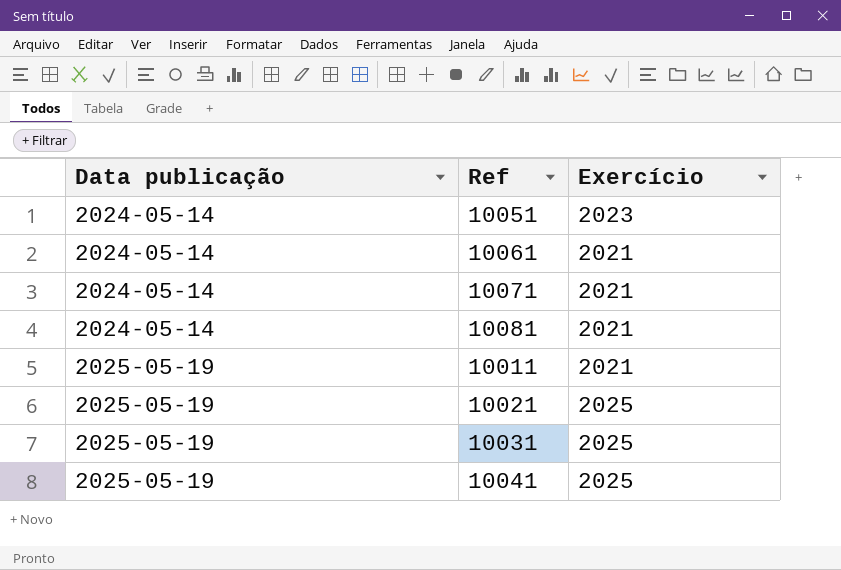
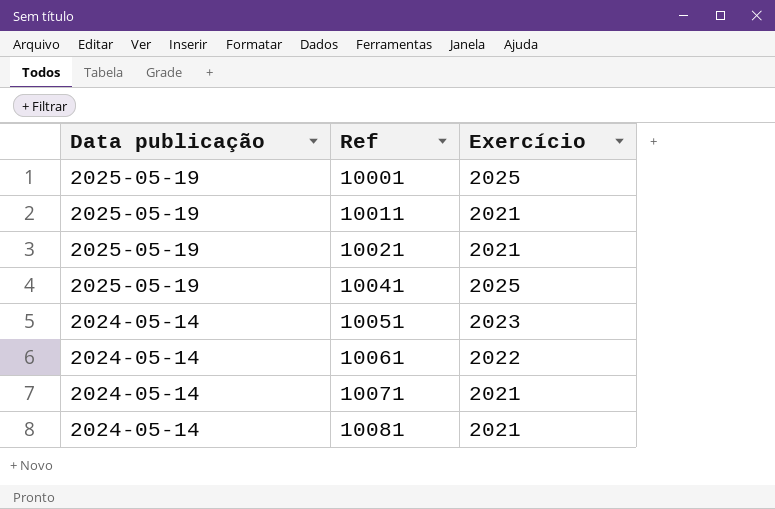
row order: Data publicação ascending -> Data publicação descending
row 10031: 2025-05-19 | 2025 -> none
row 10001: none -> 2025-05-19 | 2025
10021 | Exercício: 2025 -> 2021
10061 | Exercício: 2021 -> 2022

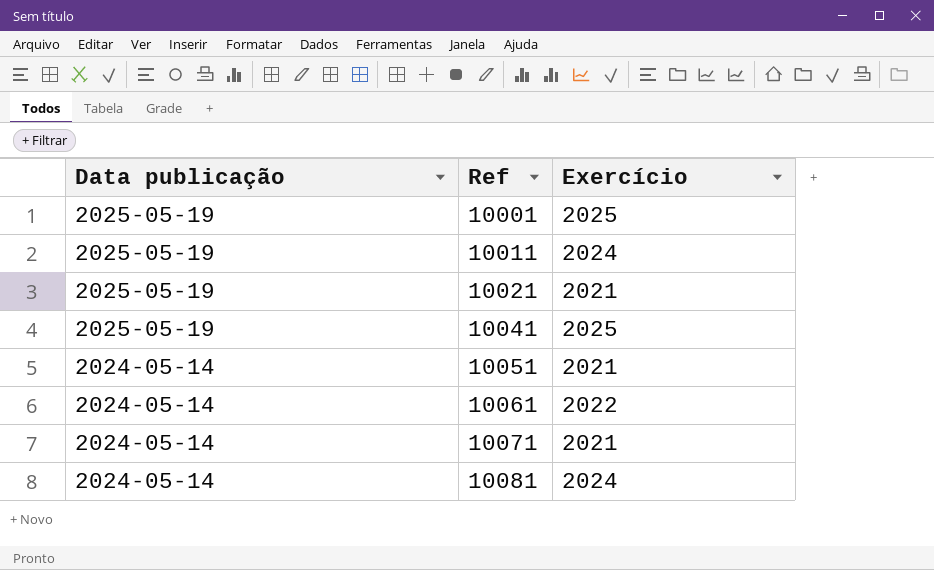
10011 | Exercício: 2021 -> 2024
10051 | Exercício: 2023 -> 2021
10081 | Exercício: 2021 -> 2024

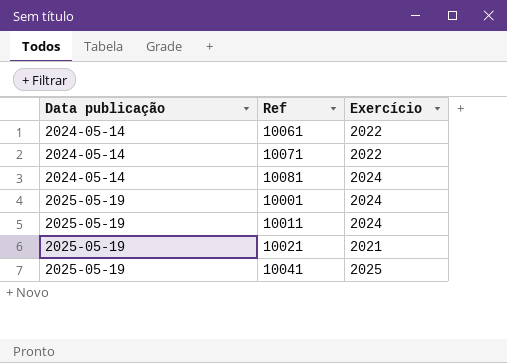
row order: Data publicação descending -> Data publicação ascending
row 10051: 2024-05-14 | 2021 -> none
10071 | Exercício: 2021 -> 2022
10001 | Exercício: 2025 -> 2024

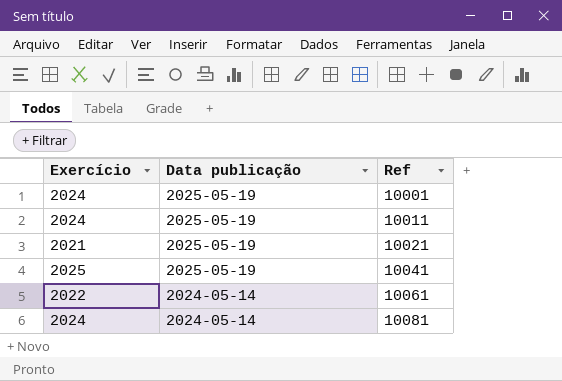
row order: Data publicação ascending -> Data publicação descending
column Exercício | position: 3 -> 1
row 10071: 2024-05-14 | 2022 -> none

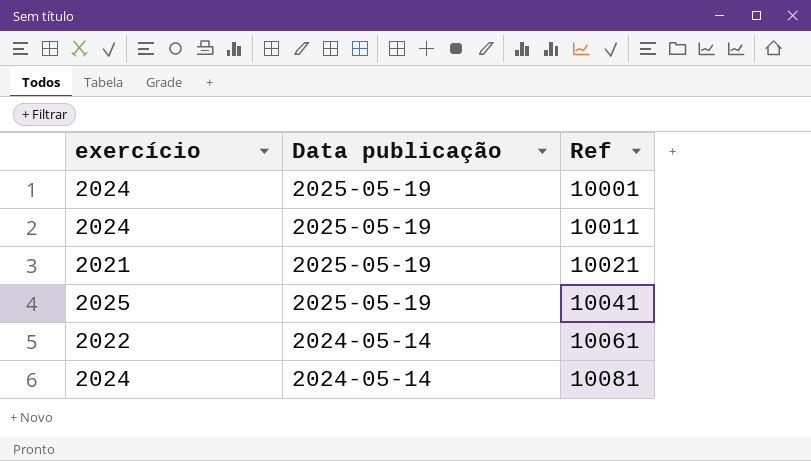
column name: Exercício -> exercício

